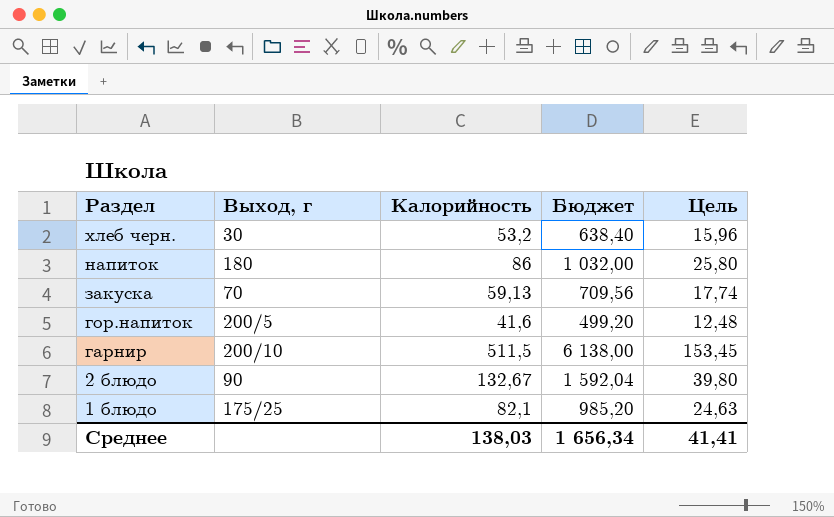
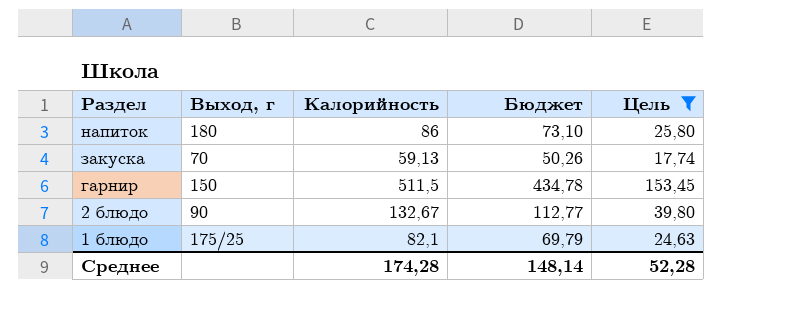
filter: none -> Цель >= 17,74
column Бюджет | formula: [Калорийность] * 12 -> [Калорийность] * 0,85
гарнир | Выход, г: 200/10 -> 150
Среднее | Калорийность: 138,03 -> 174,28
Среднее | Бюджет: 1 656,34 -> 148,14
Среднее | Цель: 41,41 -> 52,28

